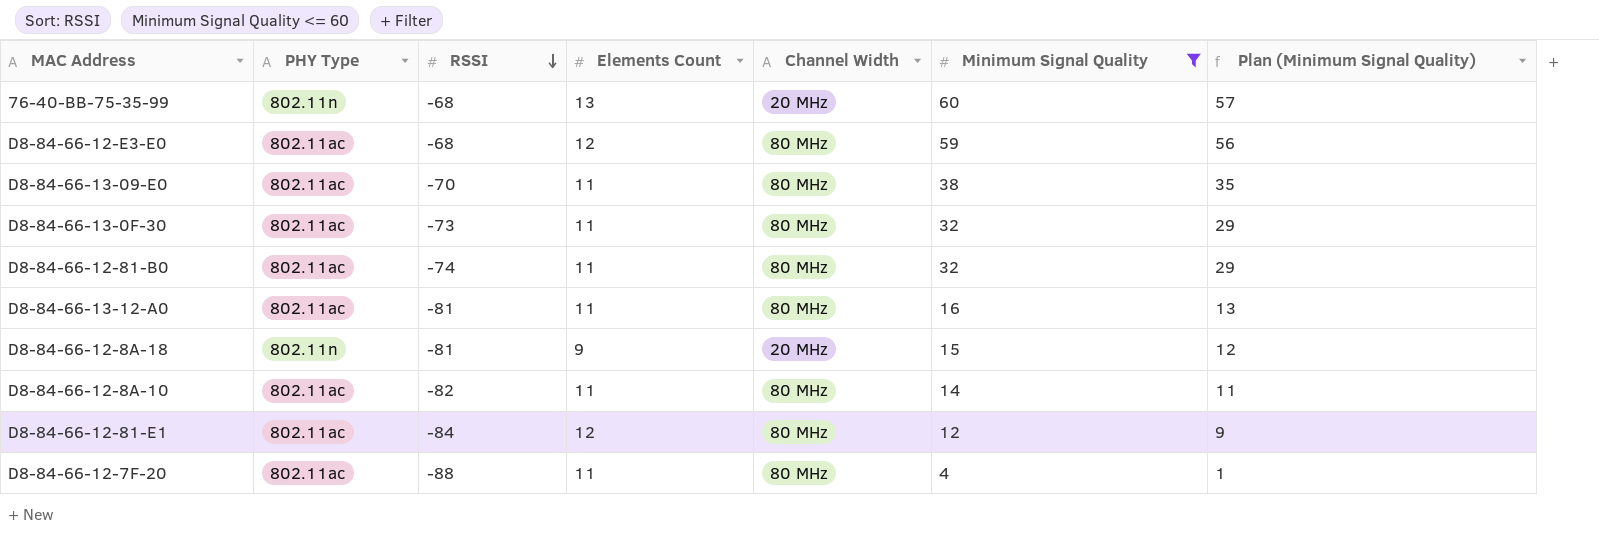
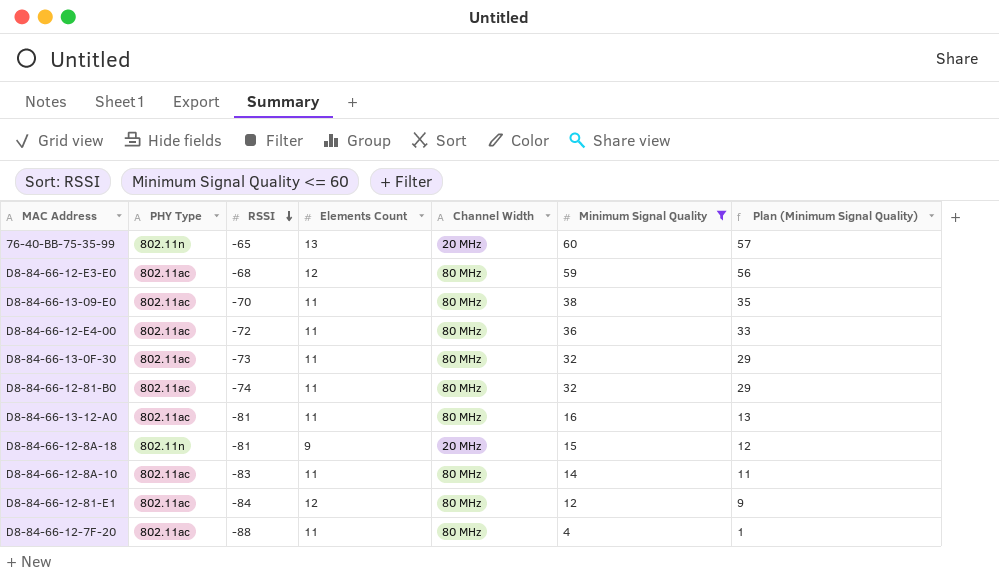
76-40-BB-75-35-99 | RSSI: -68 -> -65
row D8-84-66-12-E4-00: none -> 802.11ac | -72 | 11 | 80 MHz | 36 | 33
D8-84-66-12-8A-10 | RSSI: -82 -> -83

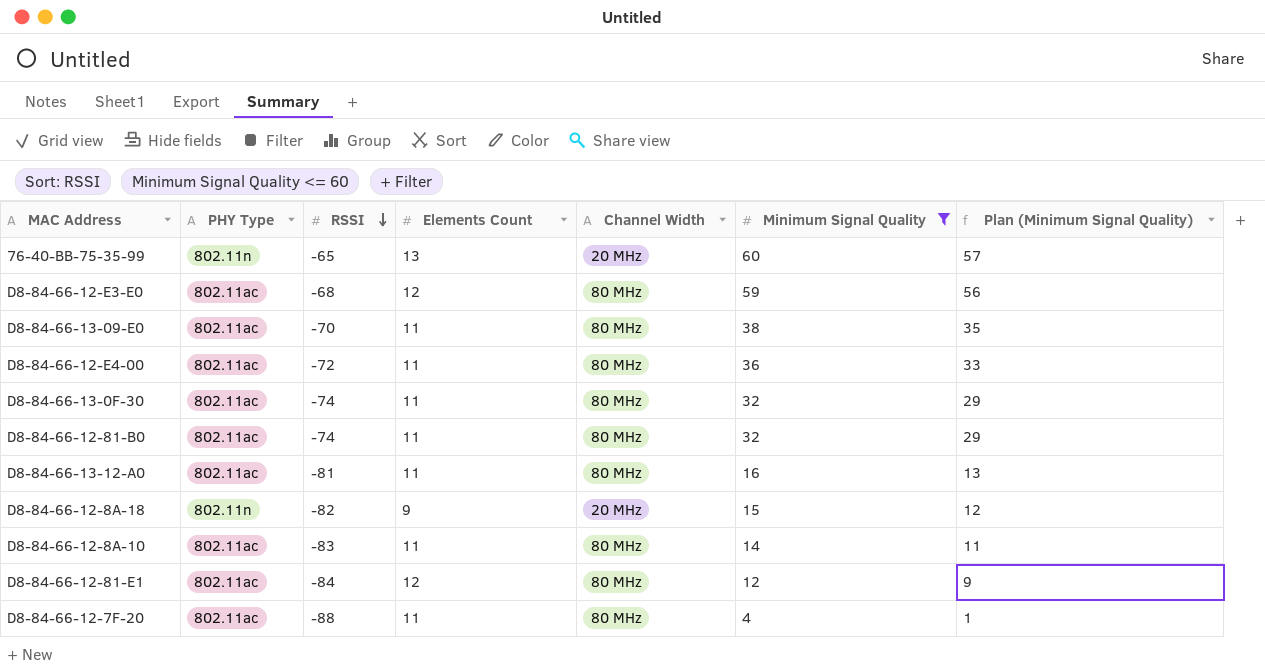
D8-84-66-13-0F-30 | RSSI: -73 -> -74
D8-84-66-12-8A-18 | RSSI: -81 -> -82

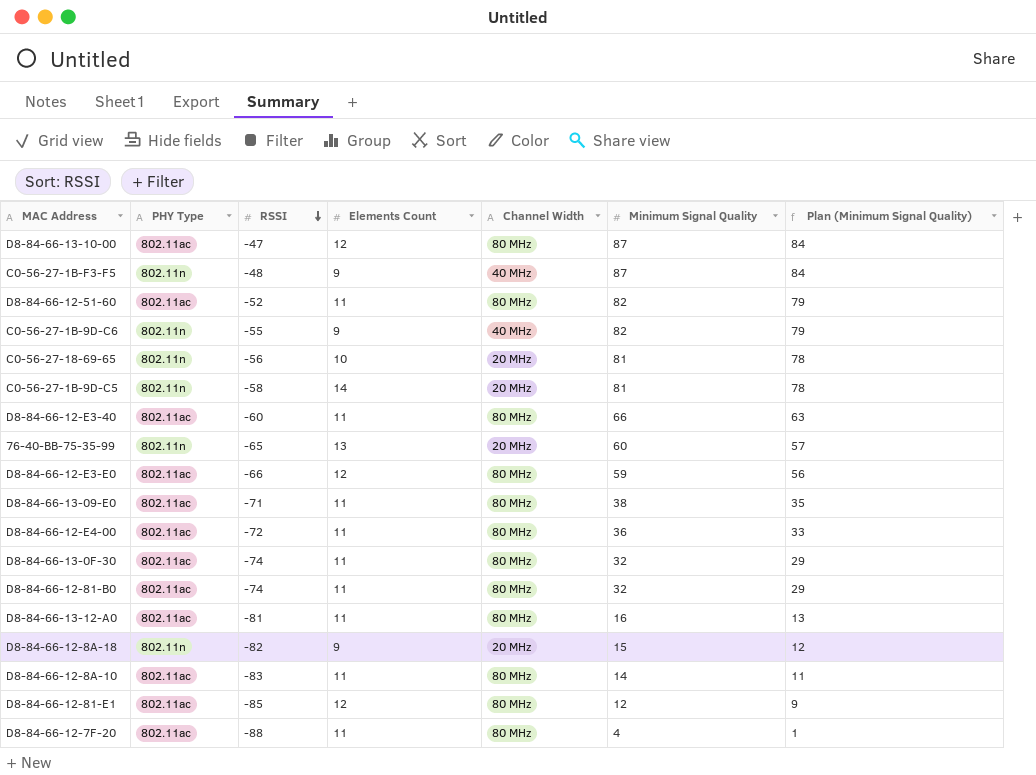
filter: Minimum Signal Quality <= 60 -> none
D8-84-66-12-E3-E0 | RSSI: -68 -> -66
D8-84-66-13-09-E0 | RSSI: -70 -> -71
D8-84-66-12-81-E1 | RSSI: -84 -> -85

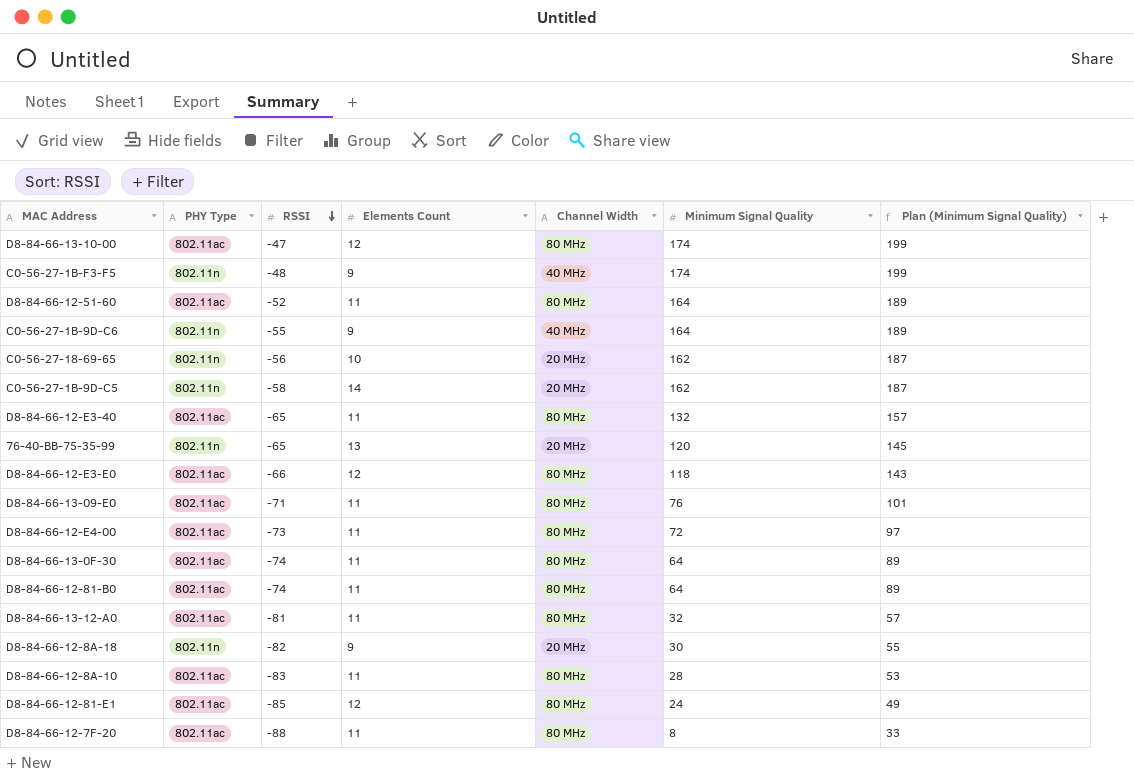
column Plan (Minimum Signal Quality) | formula: [Minimum Signal Quality] - 3 -> [Minimum Signal Quality] + 25
D8-84-66-13-10-00 | Minimum Signal Quality: 87 -> 174
C0-56-27-1B-F3-F5 | Minimum Signal Quality: 87 -> 174
D8-84-66-12-51-60 | Minimum Signal Quality: 82 -> 164
C0-56-27-1B-9D-C6 | Minimum Signal Quality: 82 -> 164
C0-56-27-18-69-65 | Minimum Signal Quality: 81 -> 162
C0-56-27-1B-9D-C5 | Minimum Signal Quality: 81 -> 162
D8-84-66-12-E3-40 | RSSI: -60 -> -65
D8-84-66-12-E3-40 | Minimum Signal Quality: 66 -> 132
76-40-BB-75-35-99 | Minimum Signal Quality: 60 -> 120
D8-84-66-12-E3-E0 | Minimum Signal Quality: 59 -> 118
D8-84-66-13-09-E0 | Minimum Signal Quality: 38 -> 76
D8-84-66-12-E4-00 | RSSI: -72 -> -73
D8-84-66-12-E4-00 | Minimum Signal Quality: 36 -> 72
D8-84-66-13-0F-30 | Minimum Signal Quality: 32 -> 64
D8-84-66-12-81-B0 | Minimum Signal Quality: 32 -> 64
D8-84-66-13-12-A0 | Minimum Signal Quality: 16 -> 32
D8-84-66-12-8A-18 | Minimum Signal Quality: 15 -> 30
D8-84-66-12-8A-10 | Minimum Signal Quality: 14 -> 28
D8-84-66-12-81-E1 | Minimum Signal Quality: 12 -> 24
D8-84-66-12-7F-20 | Minimum Signal Quality: 4 -> 8

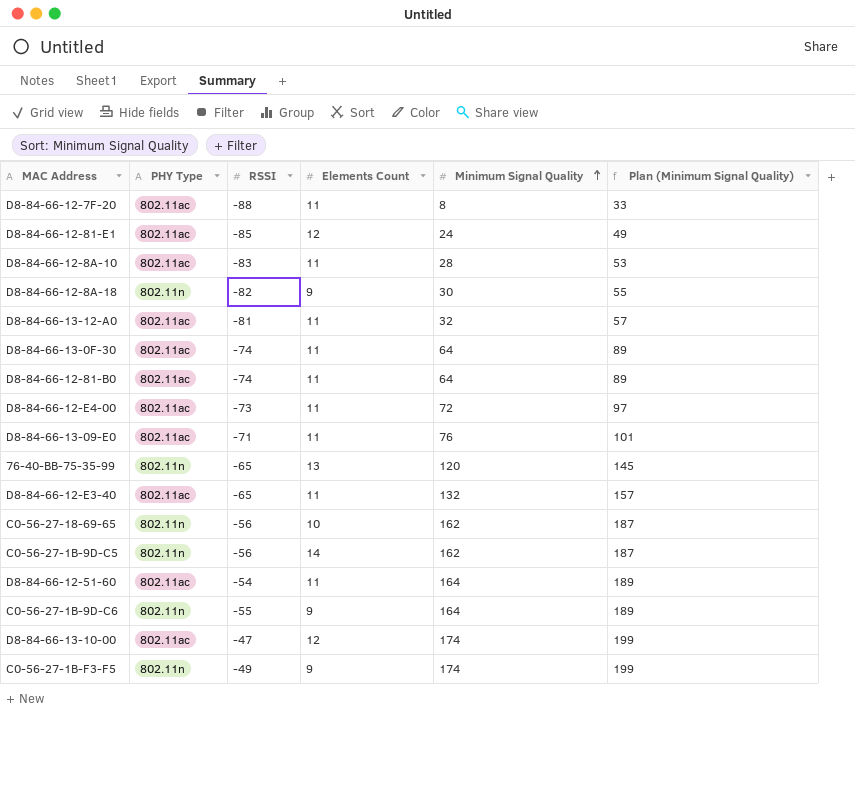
row order: RSSI descending -> Minimum Signal Quality ascending
column Channel Width | position: 5 -> none
row D8-84-66-12-E3-E0: 802.11ac | -66 | 12 | 80 MHz | 118 | 143 -> none
C0-56-27-1B-9D-C5 | RSSI: -58 -> -56
D8-84-66-12-51-60 | RSSI: -52 -> -54
C0-56-27-1B-F3-F5 | RSSI: -48 -> -49

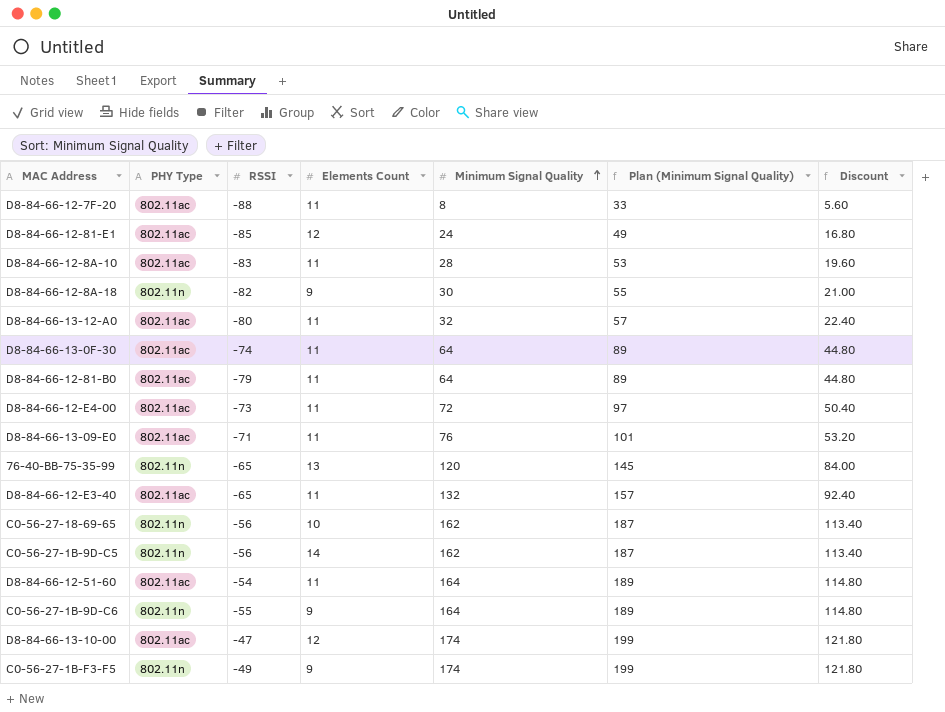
column Discount | formula: none -> [Minimum Signal Quality] * 0.7
D8-84-66-13-12-A0 | RSSI: -81 -> -80
D8-84-66-12-81-B0 | RSSI: -74 -> -79

